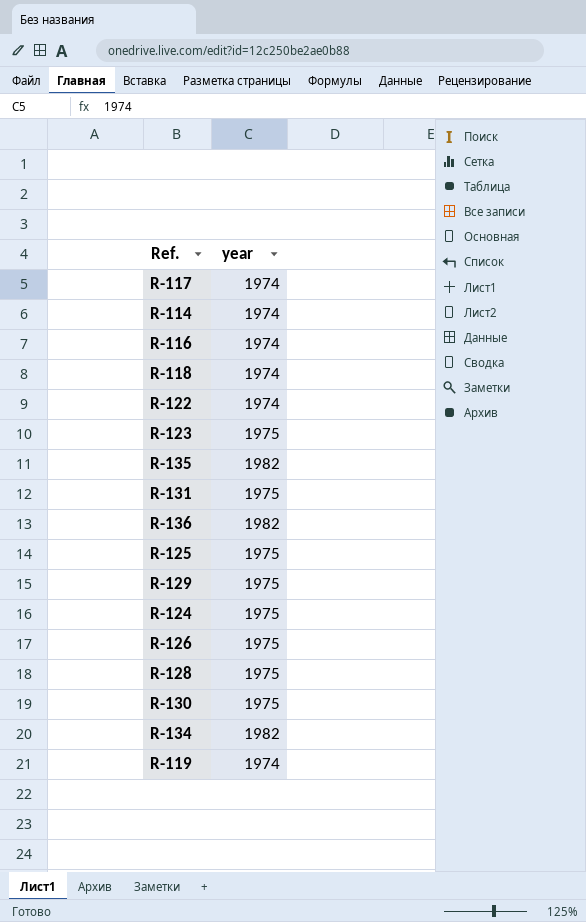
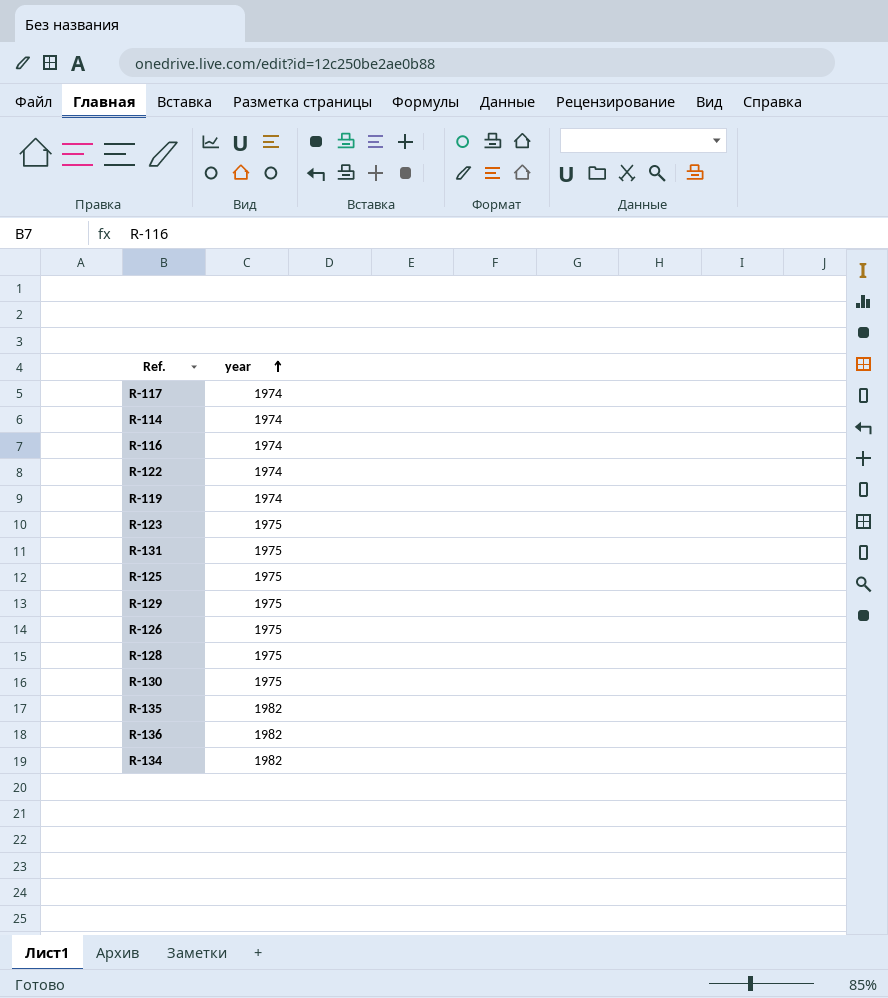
row order: none -> year ascending
row R-118: 1974 -> none
row R-124: 1975 -> none

